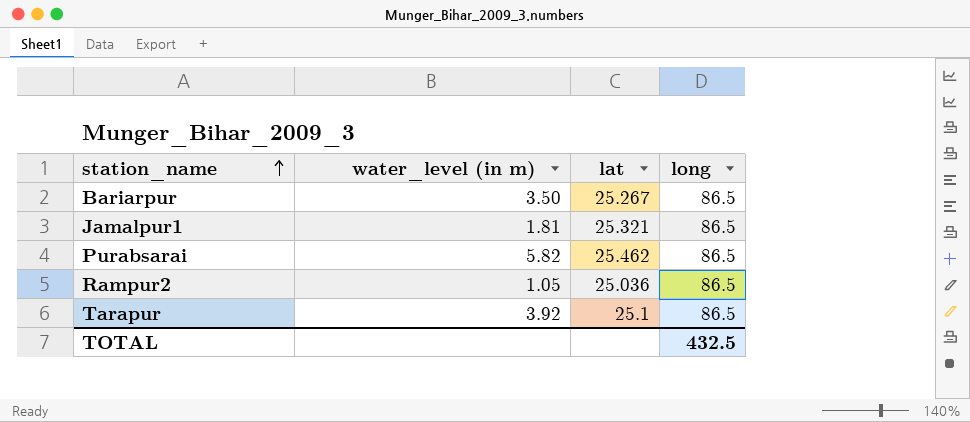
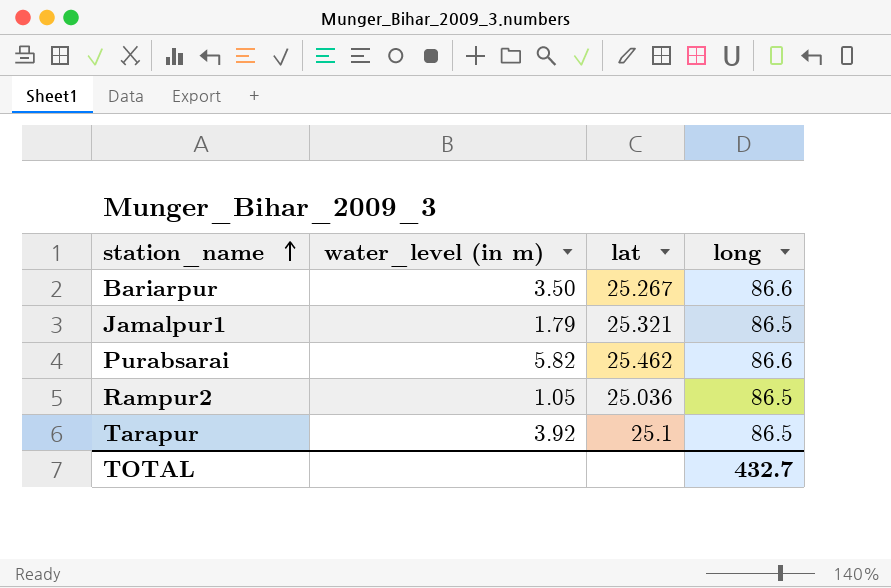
Bariarpur | long: 86.5 -> 86.6
Jamalpur1 | water_level (in m): 1.81 -> 1.79
Purabsarai | long: 86.5 -> 86.6
TOTAL | long: 432.5 -> 432.7

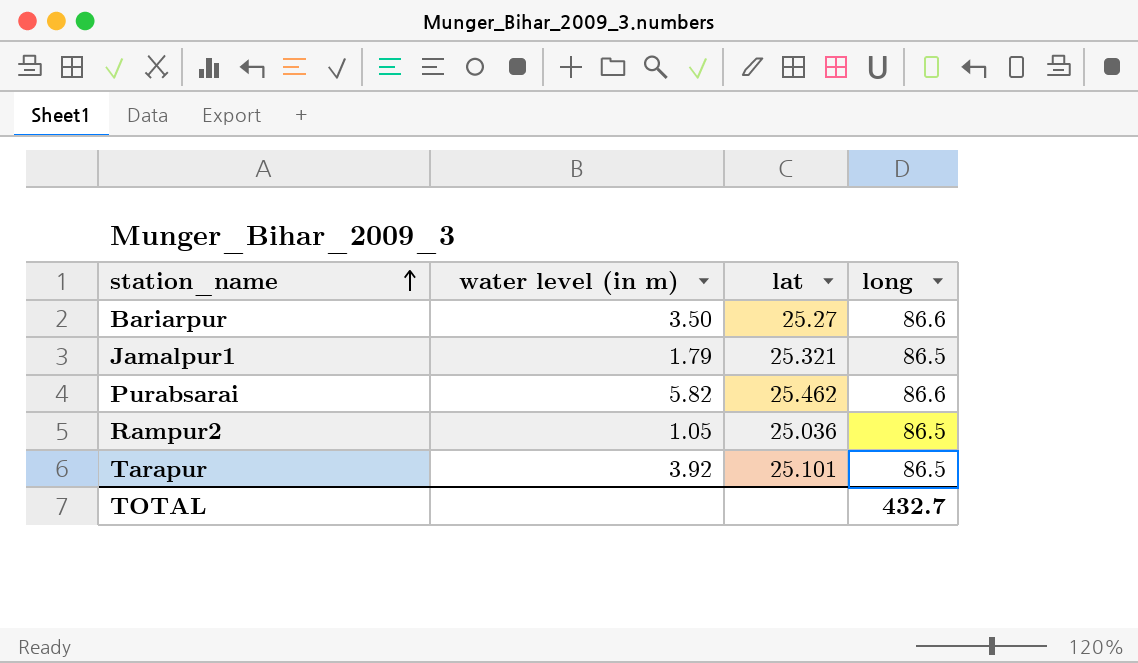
column name: water_level (in m) -> water level (in m)
Bariarpur | lat: 25.267 -> 25.27
Tarapur | lat: 25.1 -> 25.101

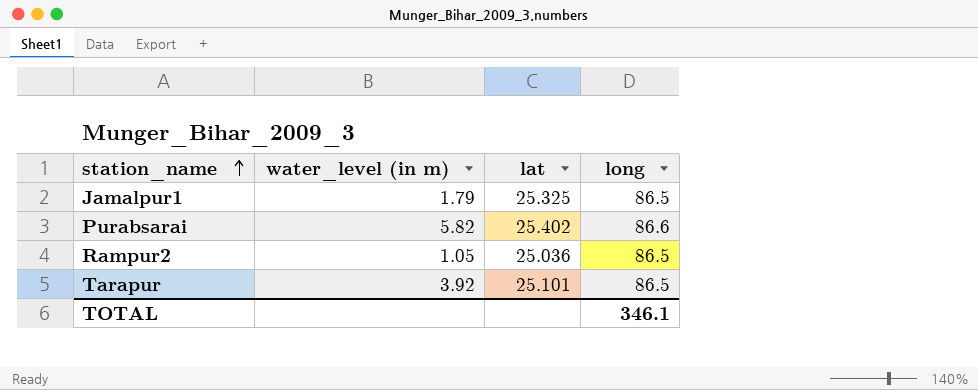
column name: water level (in m) -> water_level (in m)
row Bariarpur: 3.50 | 25.27 | 86.6 -> none
Jamalpur1 | lat: 25.321 -> 25.325
Purabsarai | lat: 25.462 -> 25.402
TOTAL | long: 432.7 -> 346.1

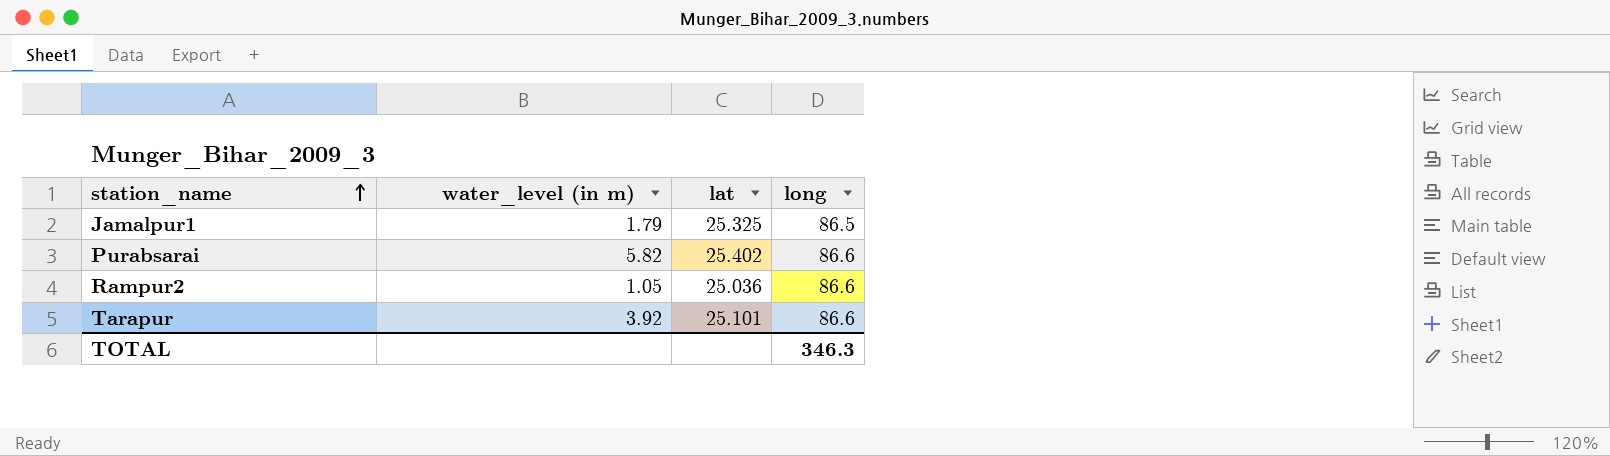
Rampur2 | long: 86.5 -> 86.6
Tarapur | long: 86.5 -> 86.6
TOTAL | long: 346.1 -> 346.3

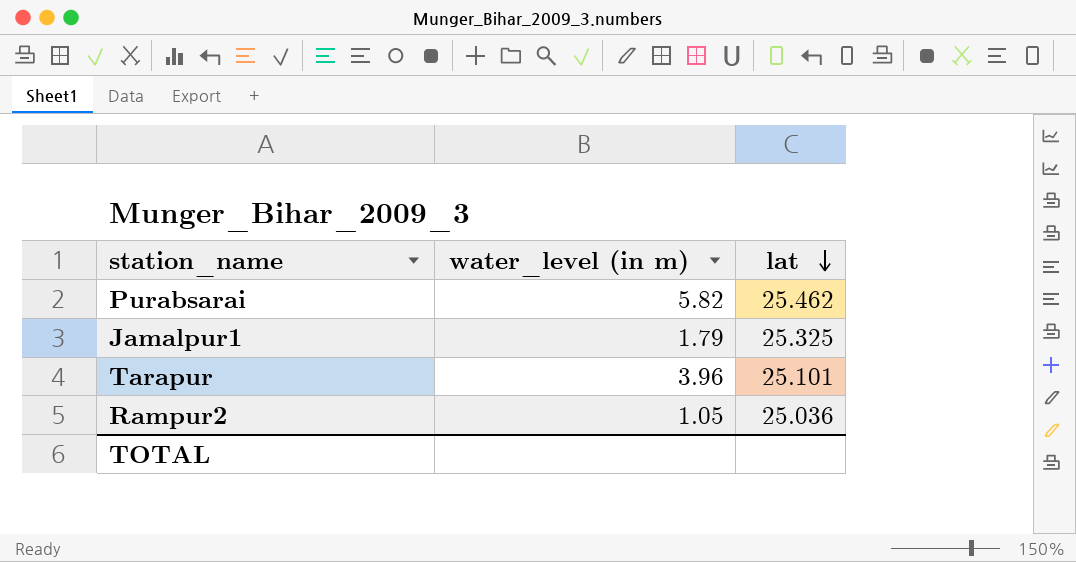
row order: station_name ascending -> lat descending
column long | position: 4 -> none
Purabsarai | lat: 25.402 -> 25.462
Tarapur | water_level (in m): 3.92 -> 3.96

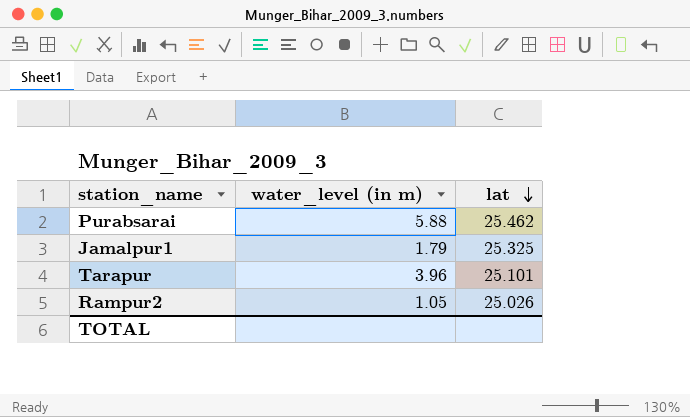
Purabsarai | water_level (in m): 5.82 -> 5.88
Rampur2 | lat: 25.036 -> 25.026

